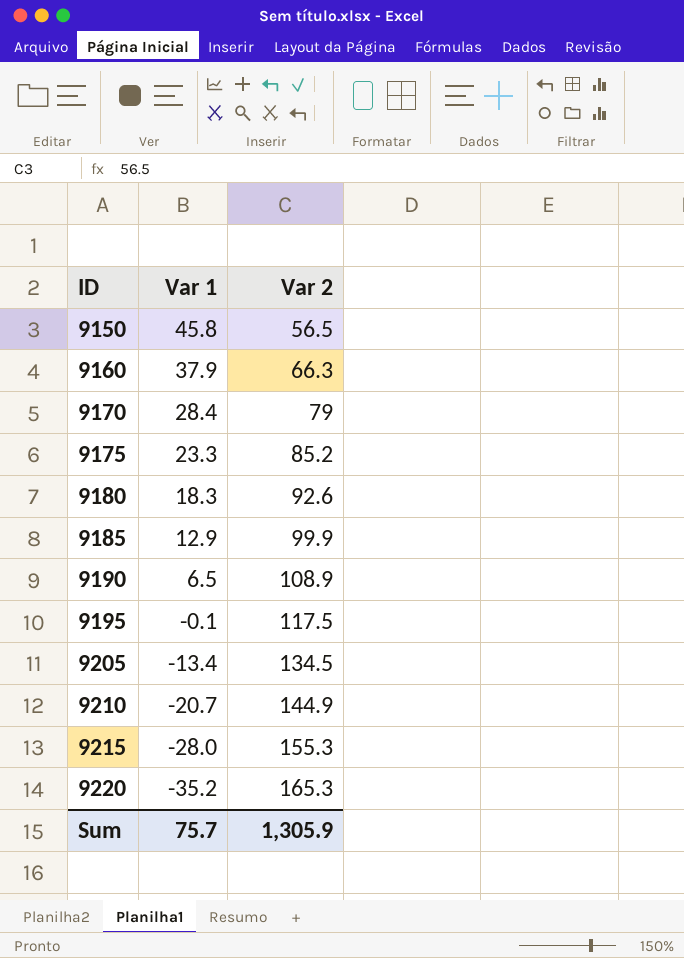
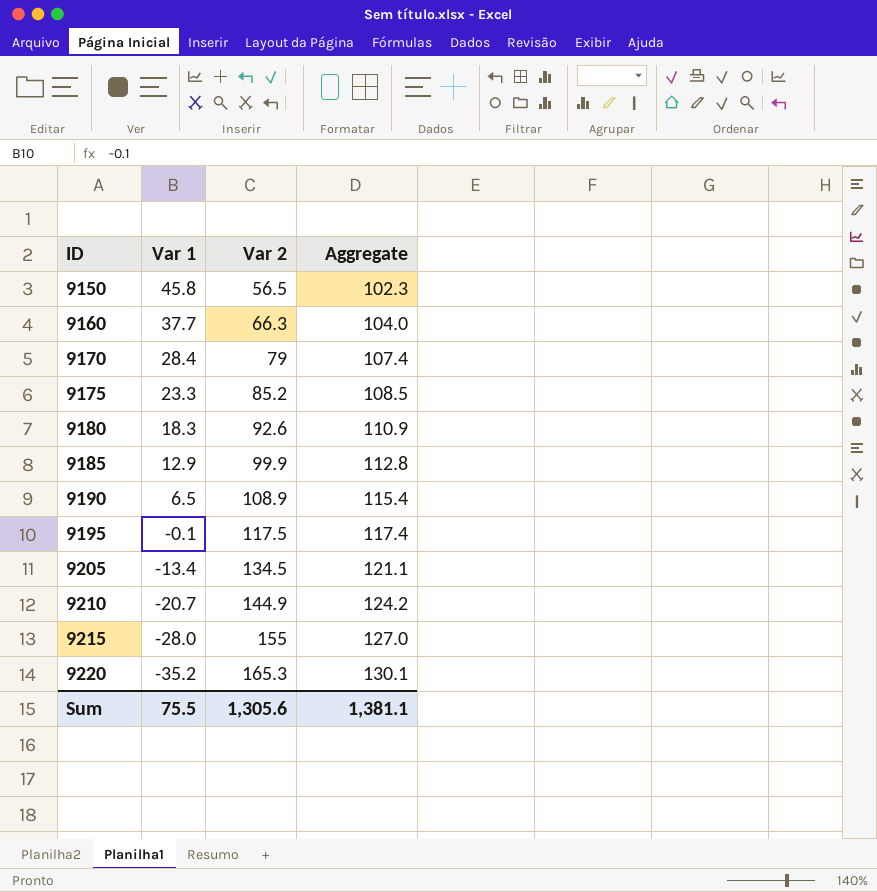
column Aggregate | formula: none -> [Var 1] + [Var 2]
9160 | Var 1: 37.9 -> 37.7
9215 | Var 2: 155.3 -> 155
Sum | Var 1: 75.7 -> 75.5
Sum | Var 2: 1,305.9 -> 1,305.6

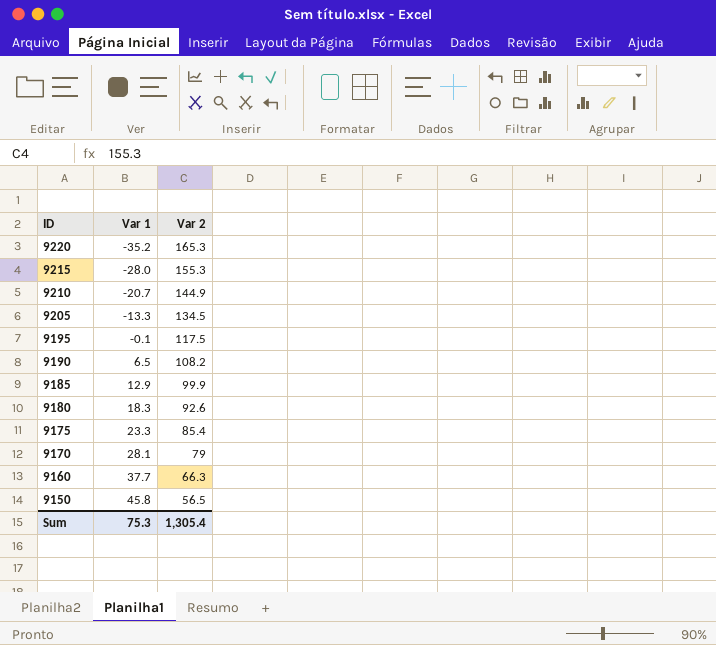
row order: ID ascending -> ID descending
column Aggregate | formula: [Var 1] + [Var 2] -> none
9215 | Var 2: 155 -> 155.3
9205 | Var 1: -13.4 -> -13.3
9190 | Var 2: 108.9 -> 108.2
9175 | Var 2: 85.2 -> 85.4
9170 | Var 1: 28.4 -> 28.1
Sum | Var 1: 75.5 -> 75.3
Sum | Var 2: 1,305.6 -> 1,305.4

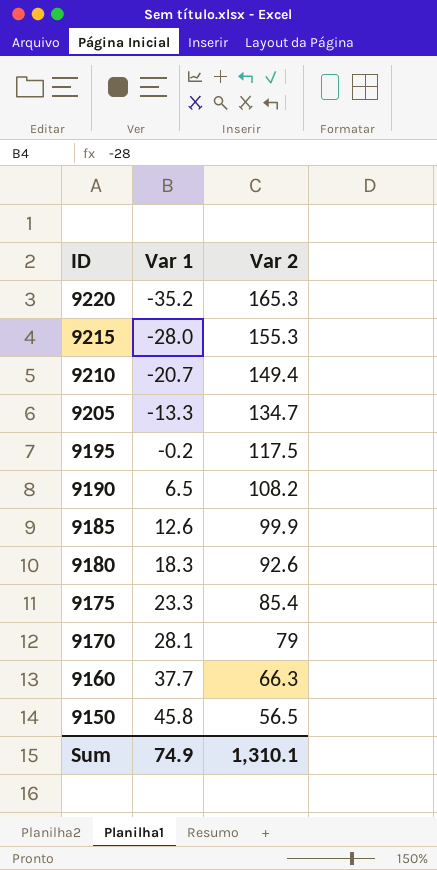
9210 | Var 2: 144.9 -> 149.4
9205 | Var 2: 134.5 -> 134.7
9195 | Var 1: -0.1 -> -0.2
9185 | Var 1: 12.9 -> 12.6
Sum | Var 1: 75.3 -> 74.9
Sum | Var 2: 1,305.4 -> 1,310.1

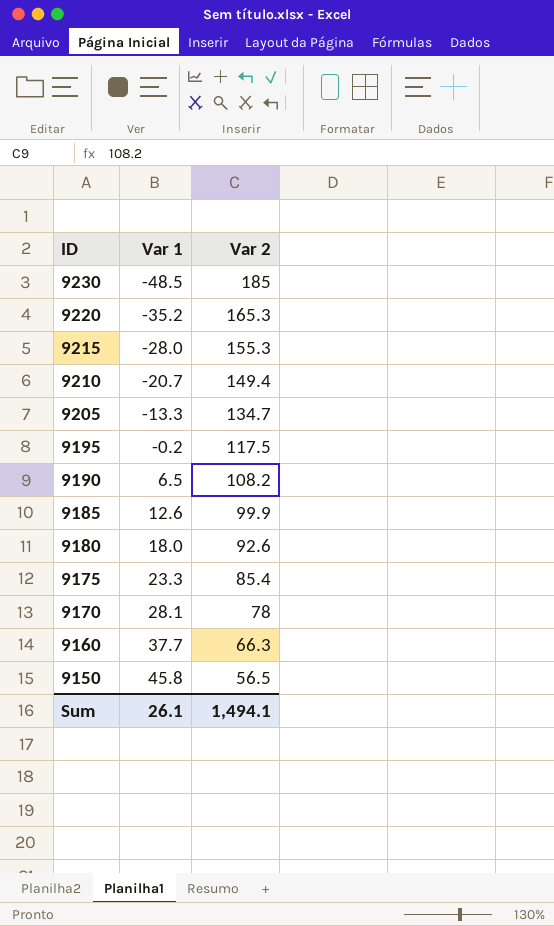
row 9230: none -> -48.5 | 185
9180 | Var 1: 18.3 -> 18.0
9170 | Var 2: 79 -> 78
Sum | Var 1: 74.9 -> 26.1
Sum | Var 2: 1,310.1 -> 1,494.1

